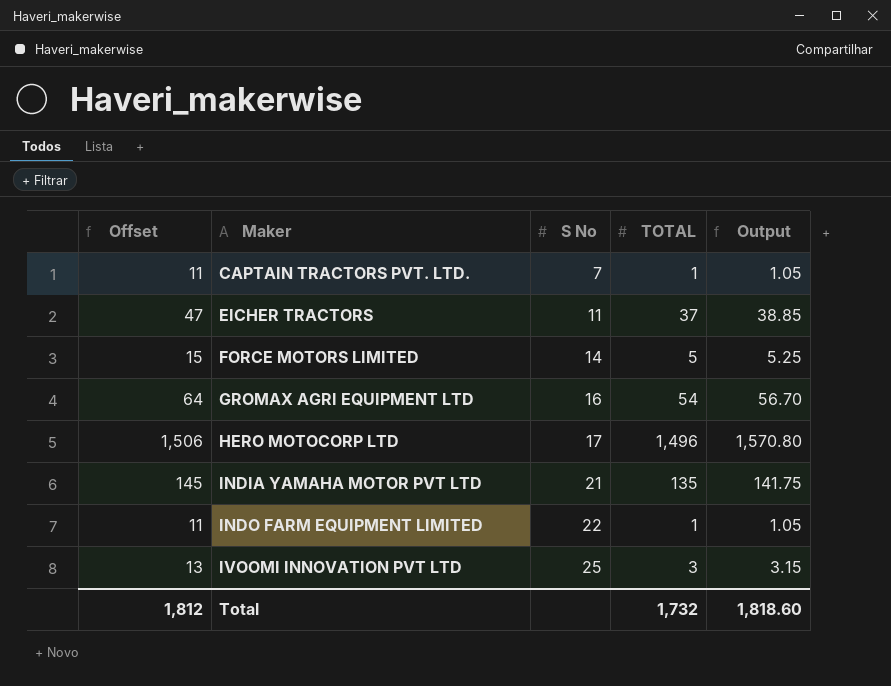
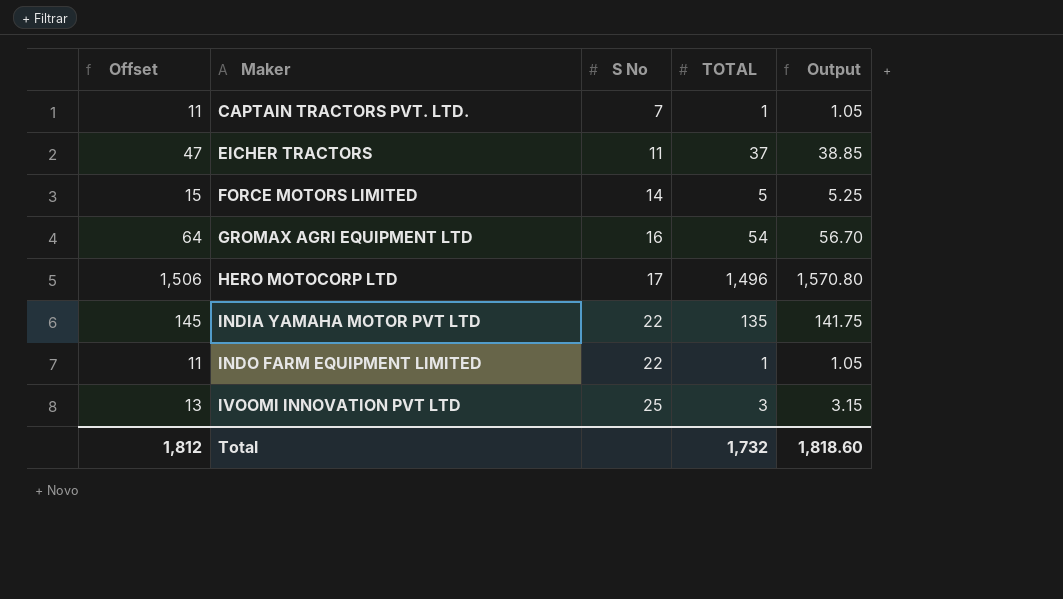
INDIA YAMAHA MOTOR PVT LTD | S No: 21 -> 22

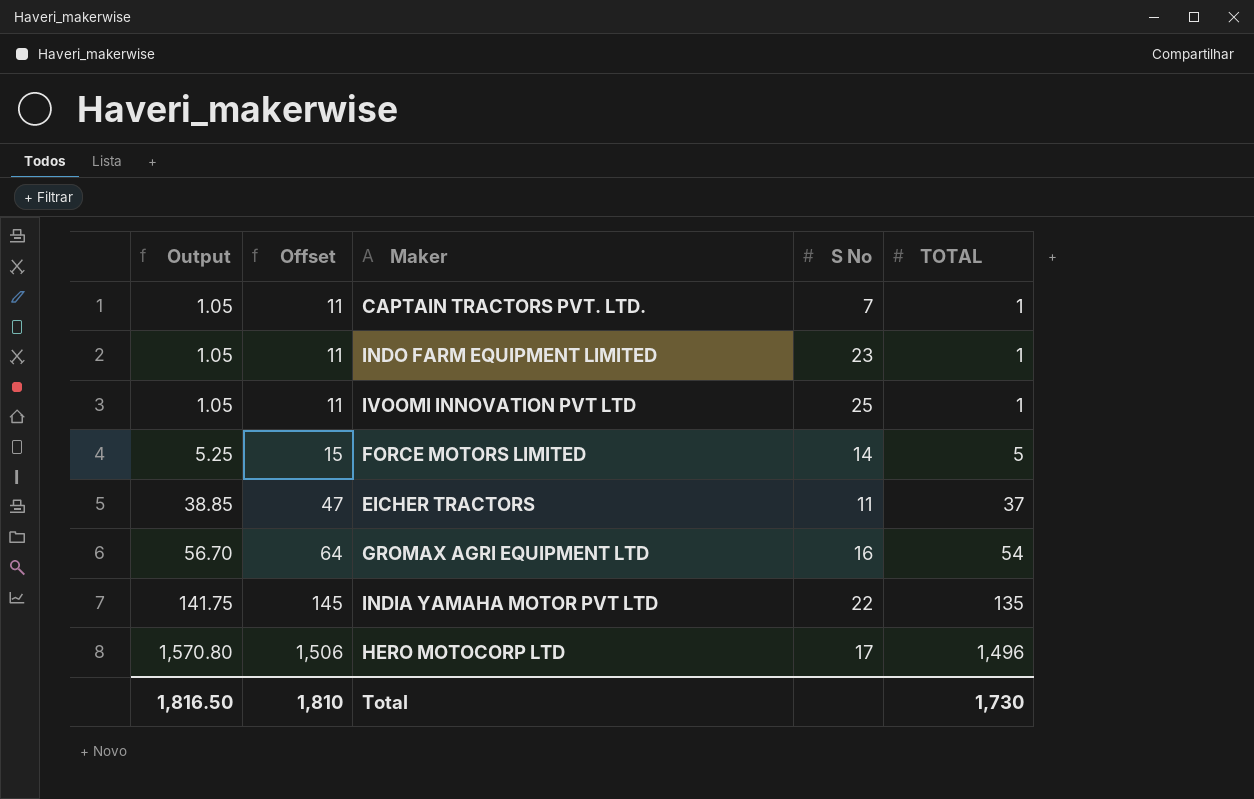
row order: Maker ascending -> Output ascending
column Output | position: 5 -> 1
INDO FARM EQUIPMENT LIMITED | S No: 22 -> 23
IVOOMI INNOVATION PVT LTD | Output: 3.15 -> 1.05
IVOOMI INNOVATION PVT LTD | Offset: 13 -> 11
IVOOMI INNOVATION PVT LTD | TOTAL: 3 -> 1
Total | Output: 1,818.60 -> 1,816.50
Total | Offset: 1,812 -> 1,810
Total | TOTAL: 1,732 -> 1,730

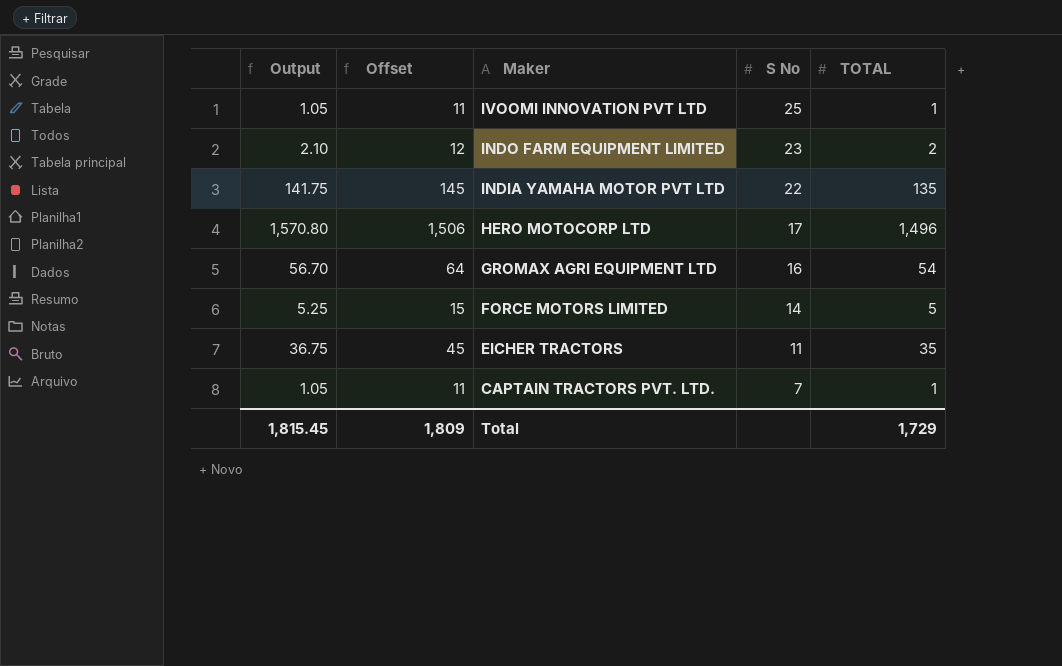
row order: Output ascending -> Maker descending
INDO FARM EQUIPMENT LIMITED | Output: 1.05 -> 2.10
INDO FARM EQUIPMENT LIMITED | Offset: 11 -> 12
INDO FARM EQUIPMENT LIMITED | TOTAL: 1 -> 2
EICHER TRACTORS | Output: 38.85 -> 36.75
EICHER TRACTORS | Offset: 47 -> 45
EICHER TRACTORS | TOTAL: 37 -> 35
Total | Output: 1,816.50 -> 1,815.45
Total | Offset: 1,810 -> 1,809
Total | TOTAL: 1,730 -> 1,729

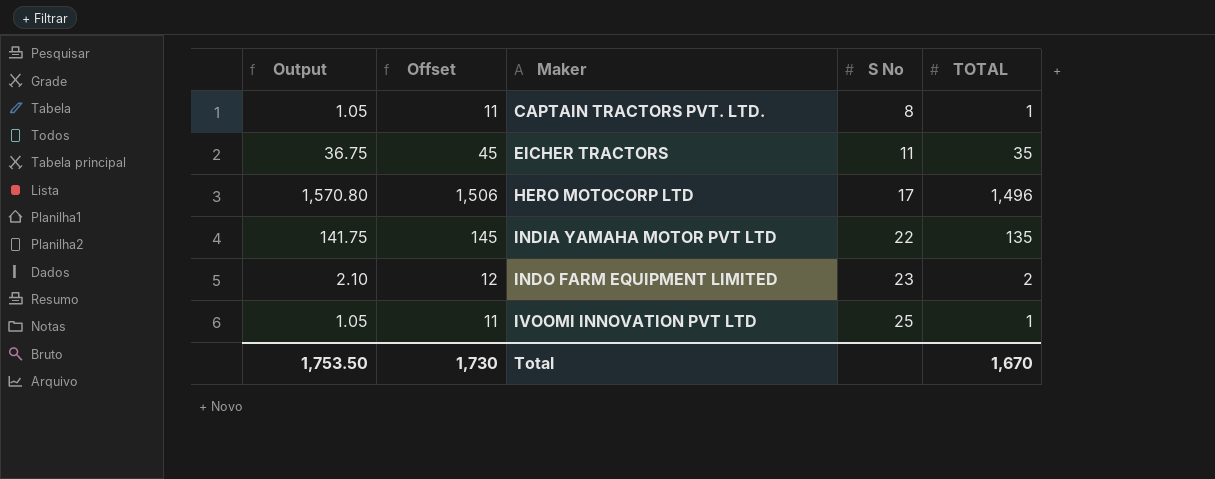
row order: Maker descending -> Maker ascending
row GROMAX AGRI EQUIPMENT LTD: 56.70 | 64 | 16 | 54 -> none
row FORCE MOTORS LIMITED: 5.25 | 15 | 14 | 5 -> none
CAPTAIN TRACTORS PVT. LTD. | S No: 7 -> 8
Total | Output: 1,815.45 -> 1,753.50
Total | Offset: 1,809 -> 1,730
Total | TOTAL: 1,729 -> 1,670

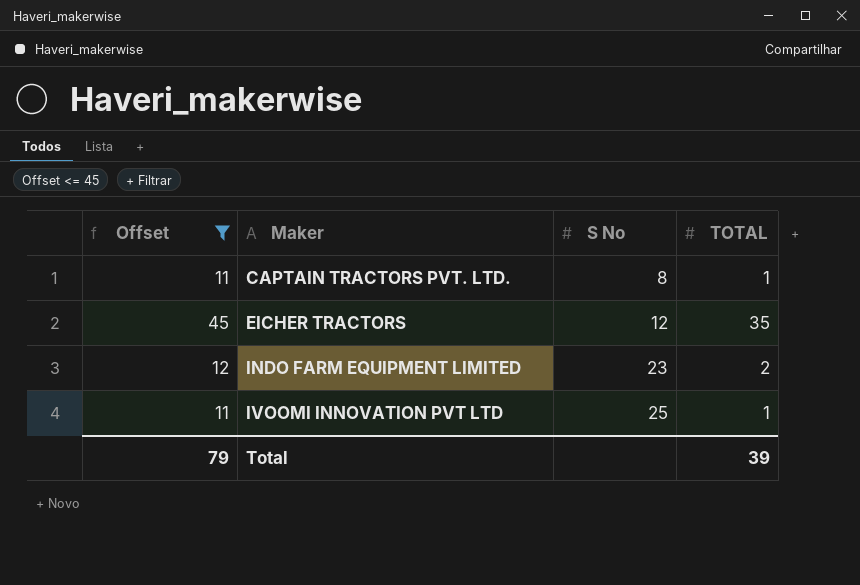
filter: none -> Offset <= 45
column Output | formula: [TOTAL] * 1.05 -> none
EICHER TRACTORS | S No: 11 -> 12
Total | Offset: 1,730 -> 79
Total | TOTAL: 1,670 -> 39

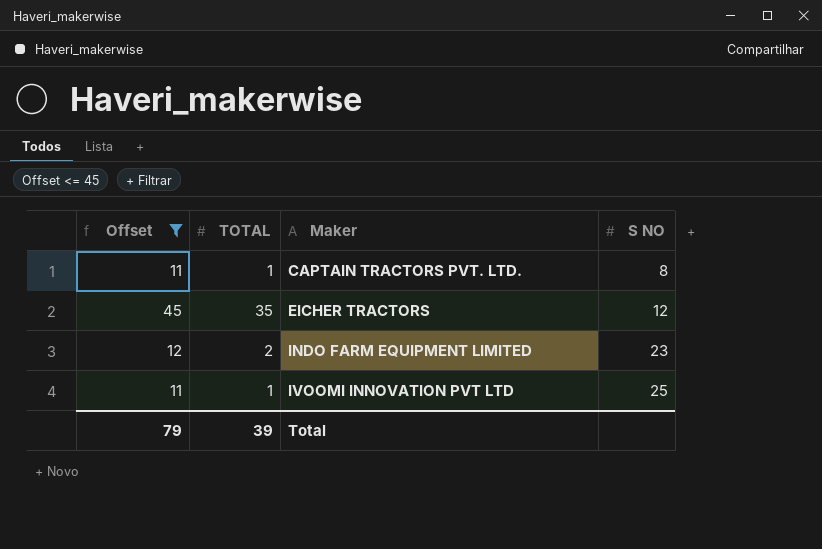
column TOTAL | position: 4 -> 2
column name: S No -> S NO

